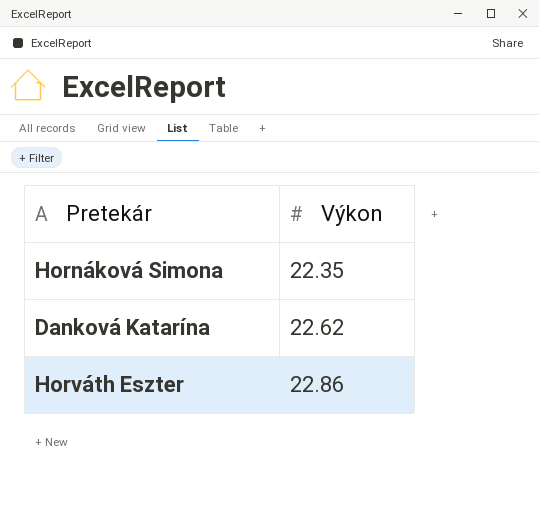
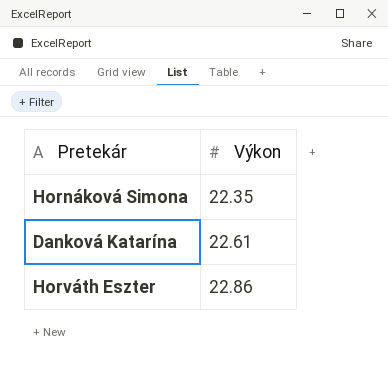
Danková Katarína | Výkon: 22.62 -> 22.61

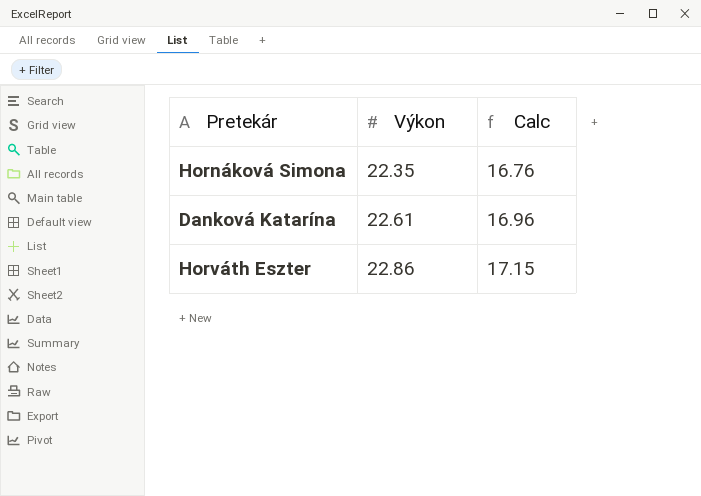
column Calc | formula: none -> [Výkon] * 0.75

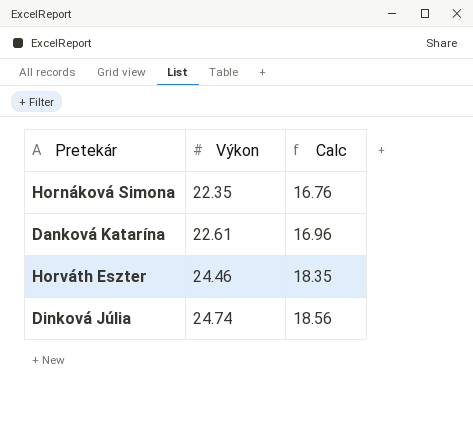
Horváth Eszter | Výkon: 22.86 -> 24.46
Horváth Eszter | Calc: 17.15 -> 18.35
row Dinková Júlia: none -> 24.74 | 18.56

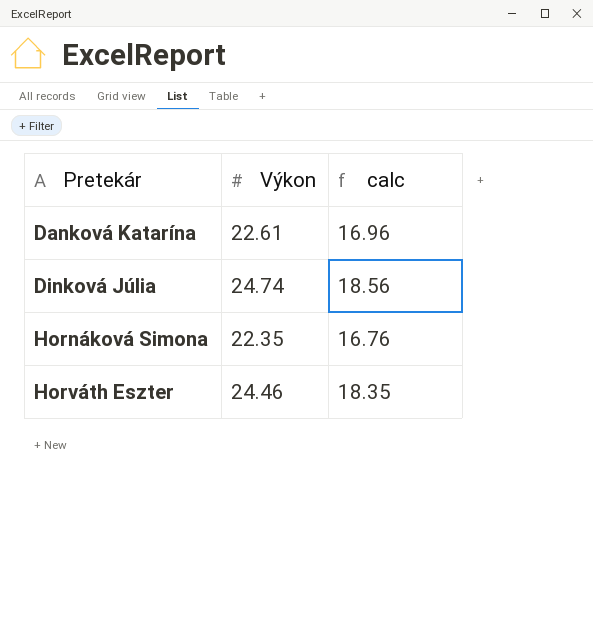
row order: Výkon ascending -> Pretekár ascending
column name: Calc -> calc

